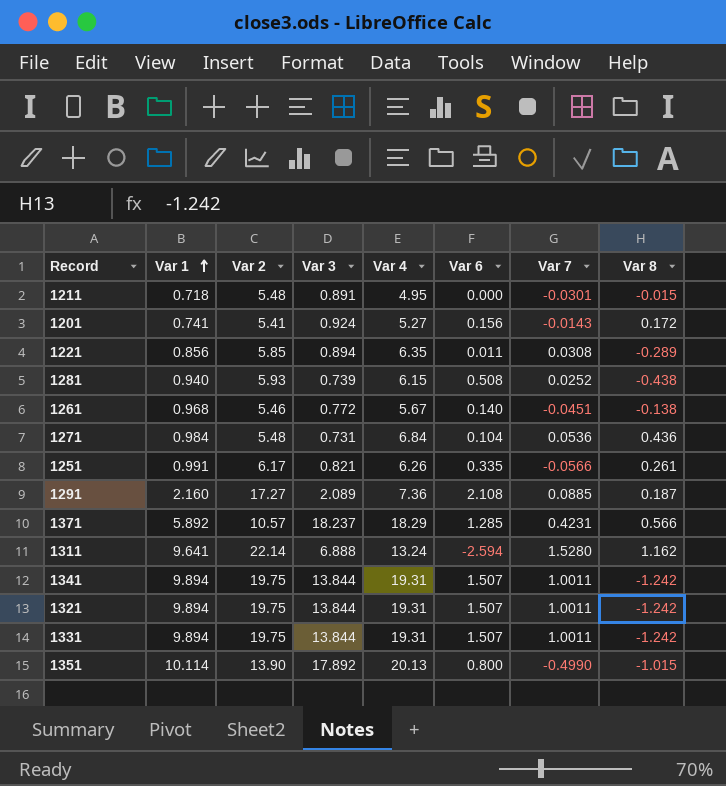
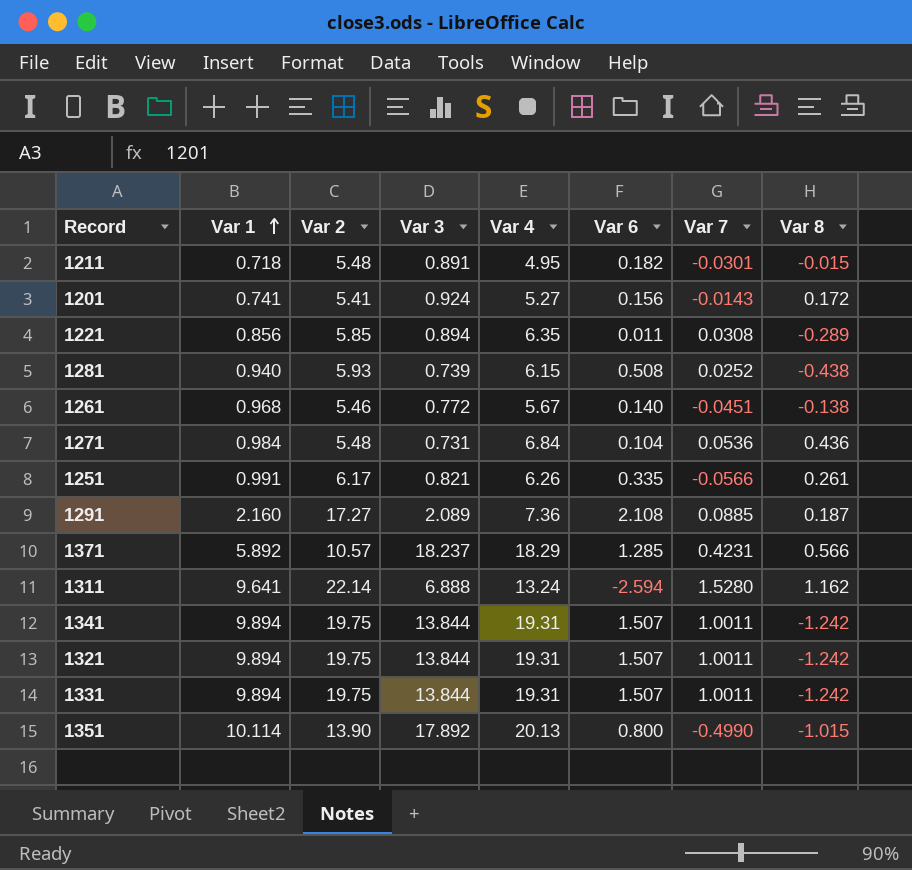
1211 | Var 6: 0.000 -> 0.182

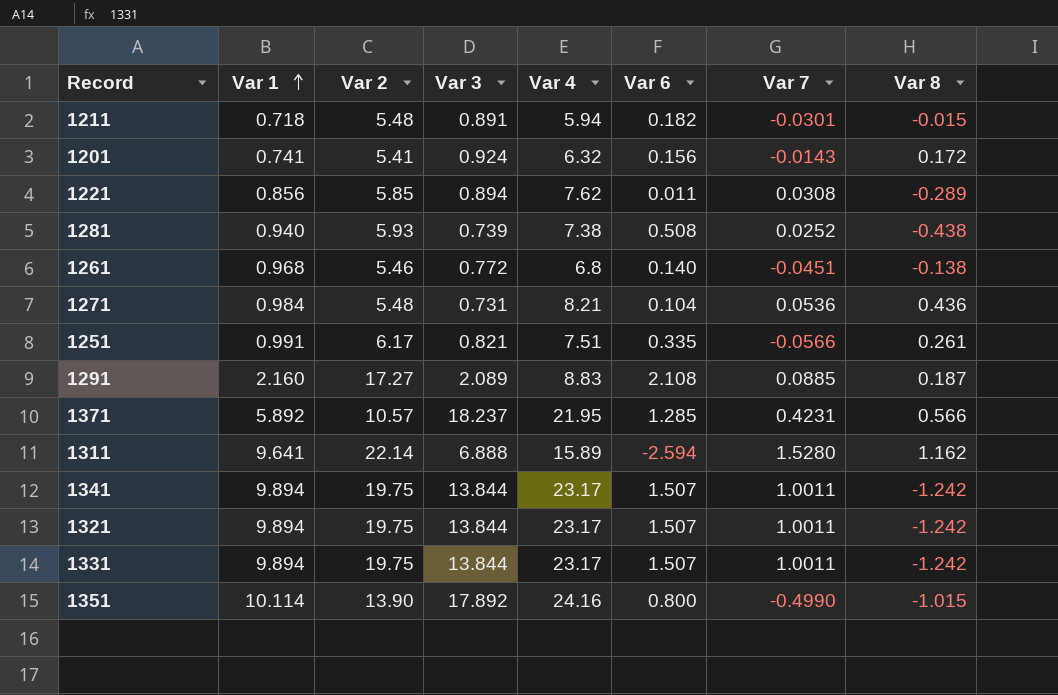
1211 | Var 4: 4.95 -> 5.94
1201 | Var 4: 5.27 -> 6.32
1221 | Var 4: 6.35 -> 7.62
1281 | Var 4: 6.15 -> 7.38
1261 | Var 4: 5.67 -> 6.8
1271 | Var 4: 6.84 -> 8.21
1251 | Var 4: 6.26 -> 7.51
1291 | Var 4: 7.36 -> 8.83
1371 | Var 4: 18.29 -> 21.95
1311 | Var 4: 13.24 -> 15.89
1341 | Var 4: 19.31 -> 23.17
1321 | Var 4: 19.31 -> 23.17
1331 | Var 4: 19.31 -> 23.17
1351 | Var 4: 20.13 -> 24.16

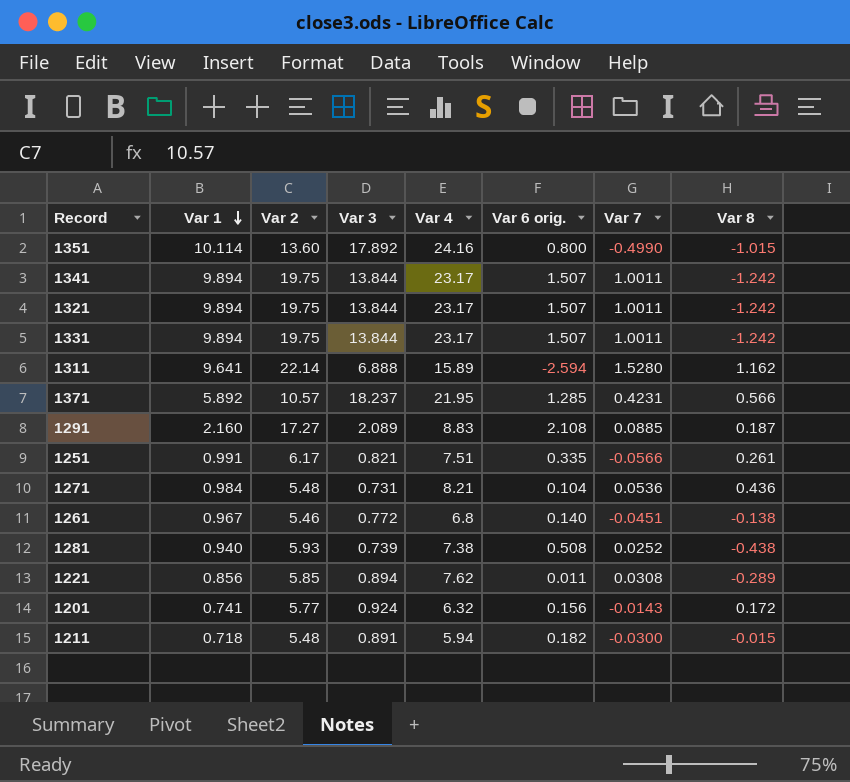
row order: Var 1 ascending -> Var 1 descending
column name: Var 6 -> Var 6 orig.
1351 | Var 2: 13.90 -> 13.60
1261 | Var 1: 0.968 -> 0.967
1201 | Var 2: 5.41 -> 5.77
1211 | Var 7: -0.0301 -> -0.0300

